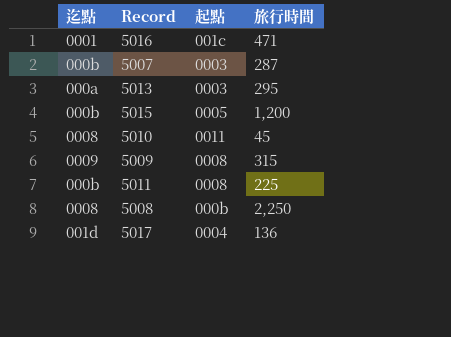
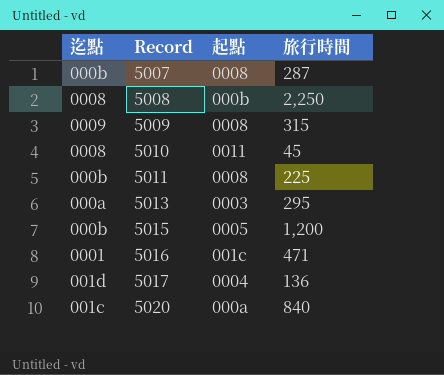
row order: none -> Record ascending
5007 | 起點: 0003 -> 0008
row 5020: none -> 001c | 000a | 840

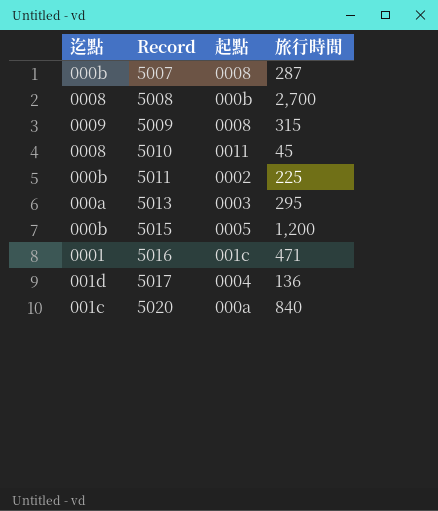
5008 | 旅行時間: 2,250 -> 2,700
5011 | 起點: 0008 -> 0002

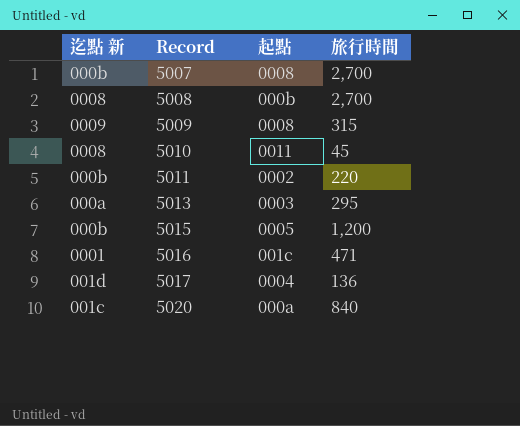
column name: 迄點 -> 迄點 新
5007 | 旅行時間: 287 -> 2,700
5011 | 旅行時間: 225 -> 220

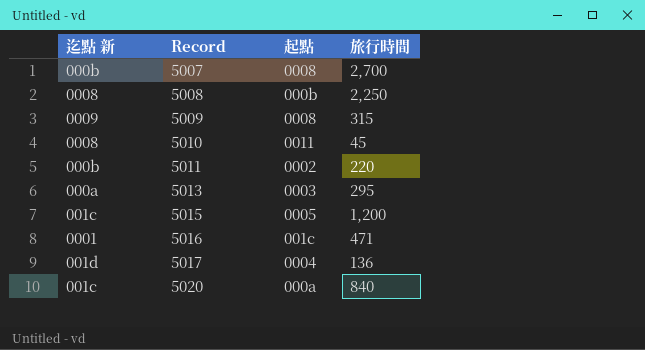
5008 | 旅行時間: 2,700 -> 2,250
5015 | 迄點 新: 000b -> 001c

